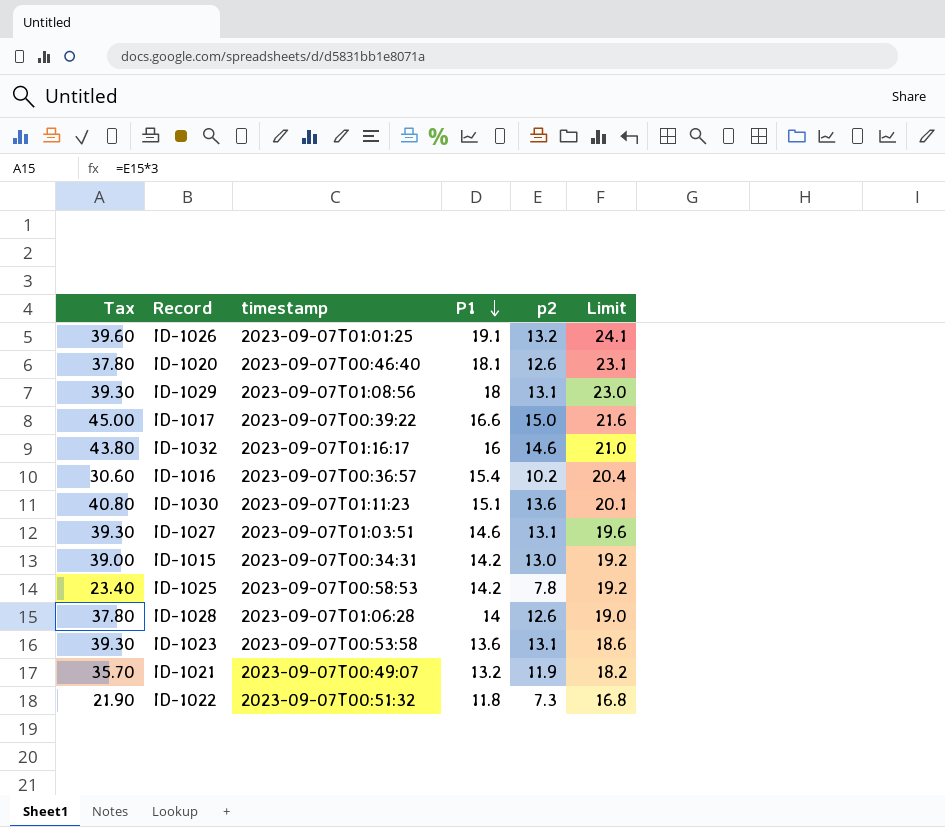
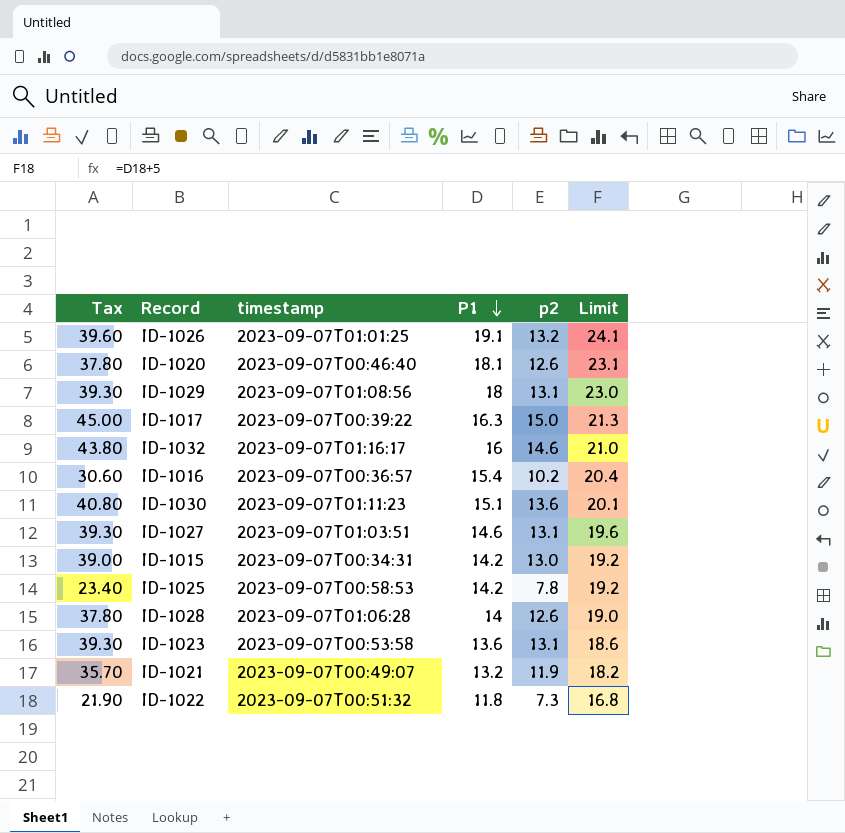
ID-1017 | P1: 16.6 -> 16.3
ID-1017 | Limit: 21.6 -> 21.3

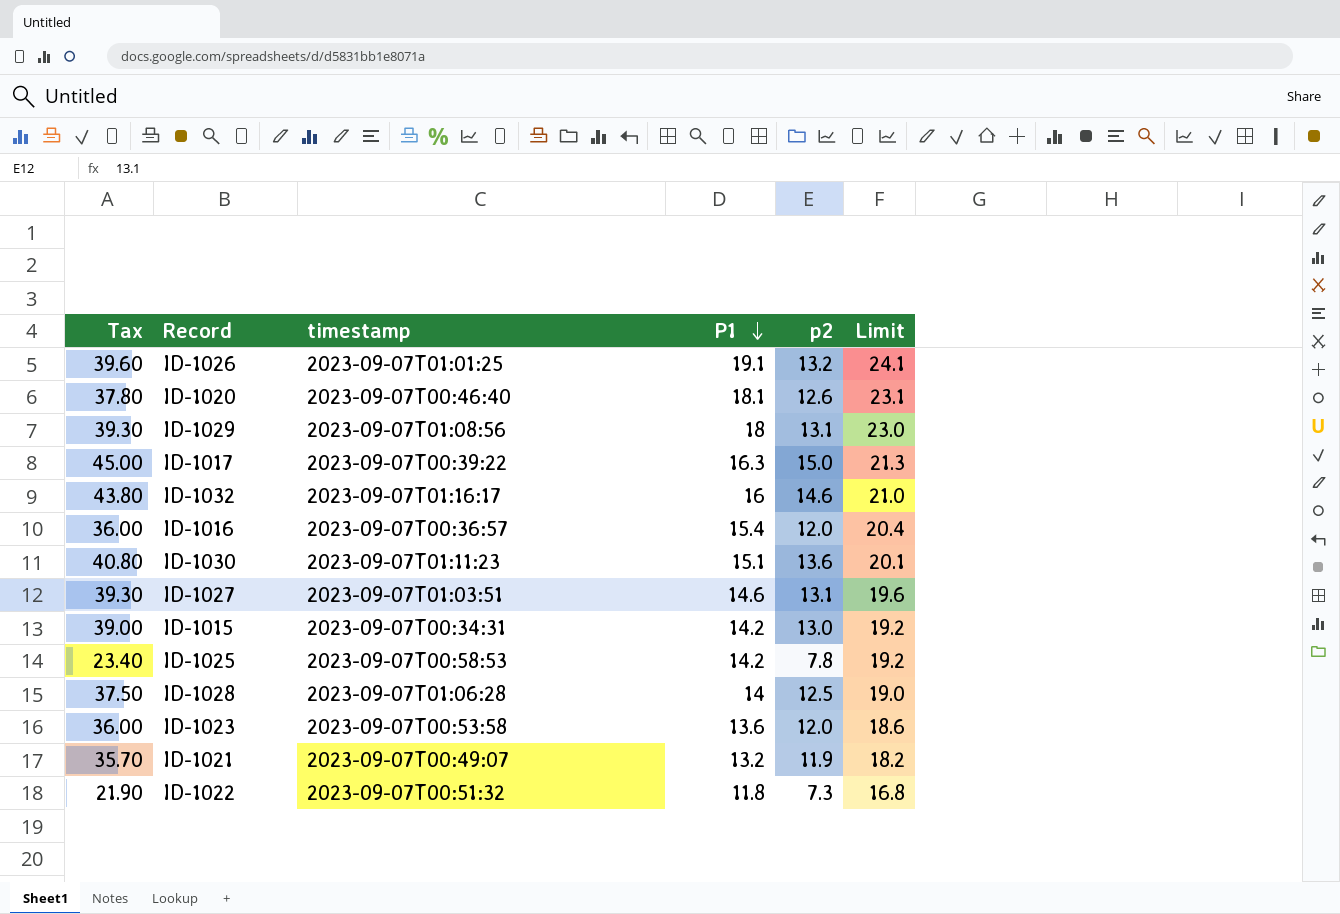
ID-1016 | Tax: 30.60 -> 36.00
ID-1016 | p2: 10.2 -> 12.0
ID-1028 | Tax: 37.80 -> 37.50
ID-1028 | p2: 12.6 -> 12.5
ID-1023 | Tax: 39.30 -> 36.00
ID-1023 | p2: 13.1 -> 12.0

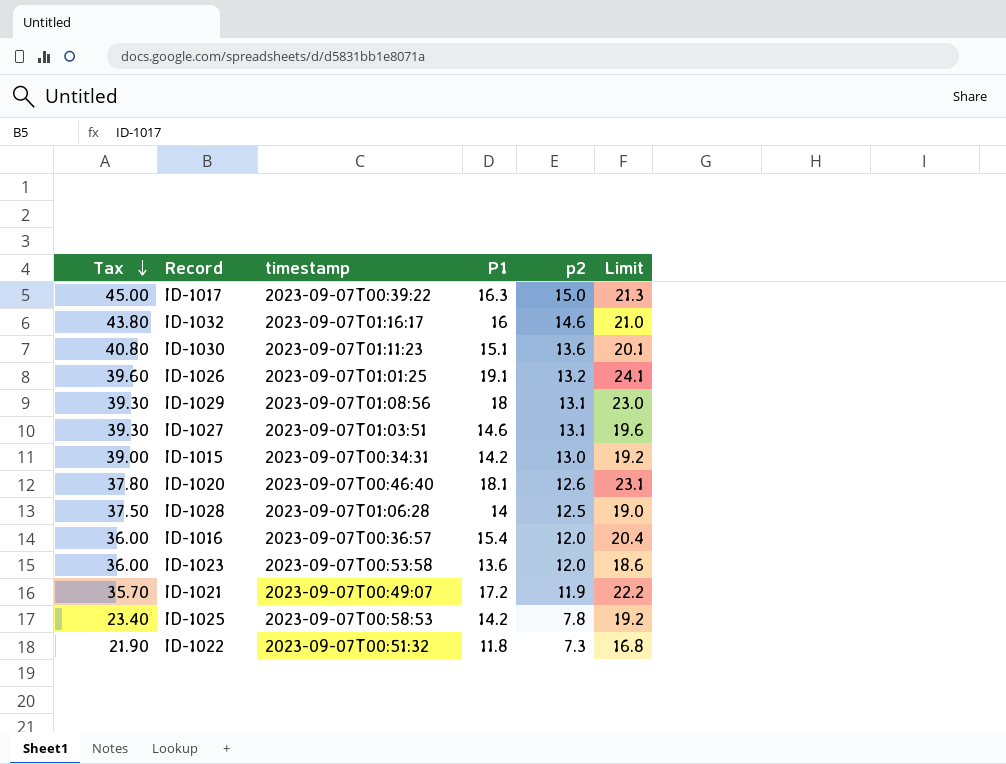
row order: P1 descending -> Tax descending
ID-1021 | P1: 13.2 -> 17.2
ID-1021 | Limit: 18.2 -> 22.2

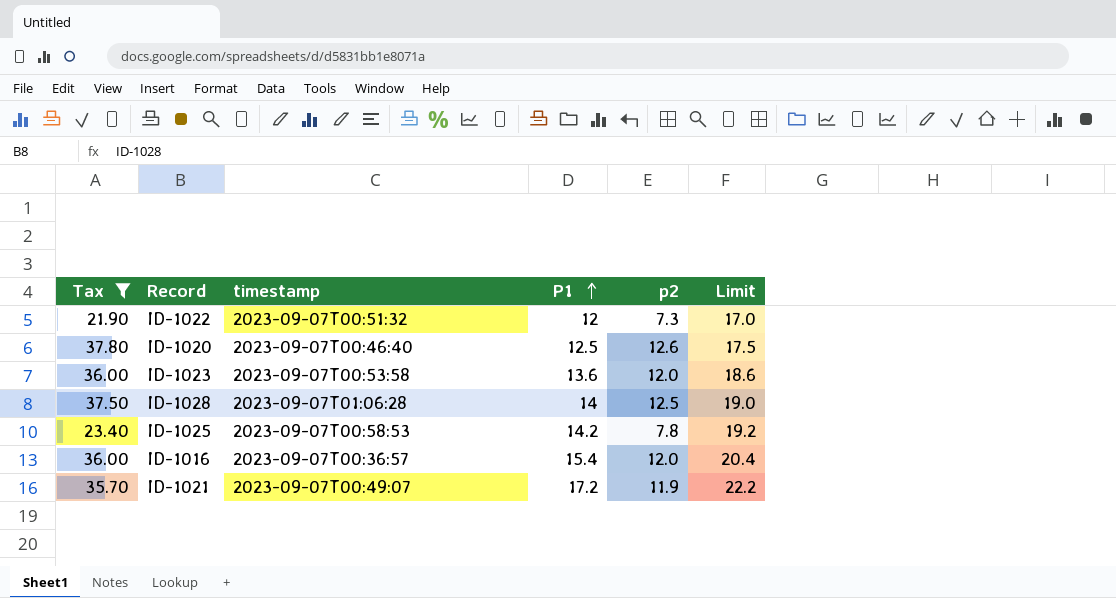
filter: none -> Tax <= 37.80
row order: Tax descending -> P1 ascending
ID-1022 | P1: 11.8 -> 12
ID-1022 | Limit: 16.8 -> 17.0
ID-1020 | P1: 18.1 -> 12.5
ID-1020 | Limit: 23.1 -> 17.5

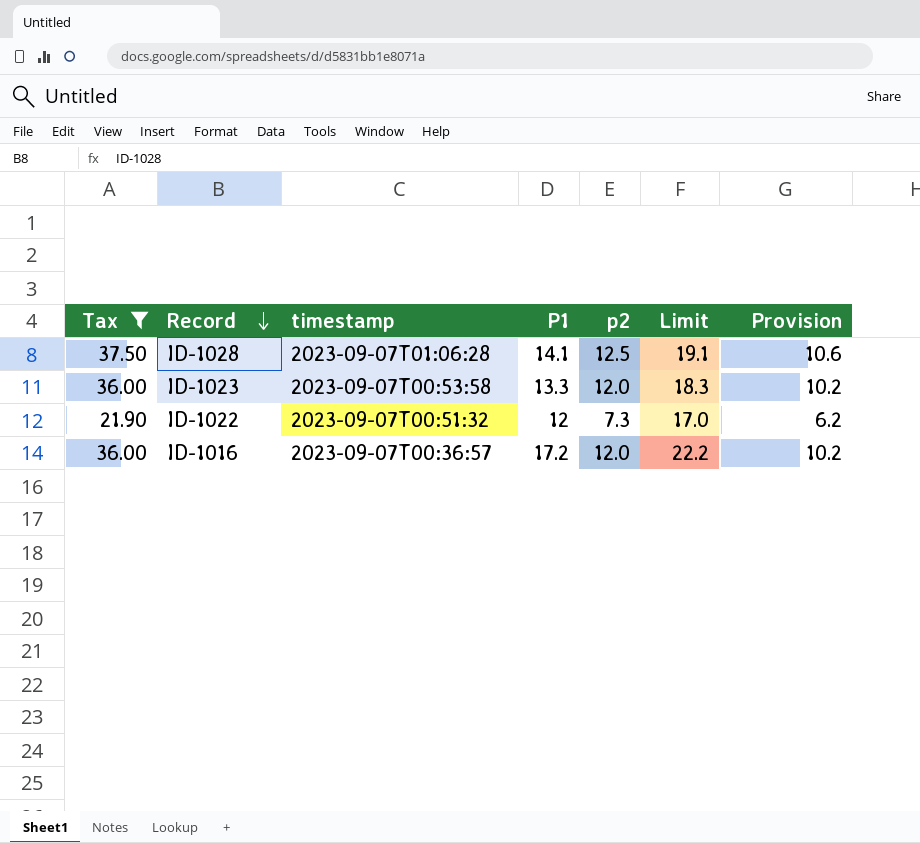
row order: P1 ascending -> Record descending
column Provision | formula: none -> [p2] * 0.85
row ID-1020: 37.80 | 2023-09-07T00:46:40 | 12.5 | 12.6 | 17.5 -> none
row ID-1025: 23.40 | 2023-09-07T00:58:53 | 14.2 | 7.8 | 19.2 -> none
row ID-1021: 35.70 | 2023-09-07T00:49:07 | 17.2 | 11.9 | 22.2 -> none
ID-1028 | P1: 14 -> 14.1
ID-1028 | Limit: 19.0 -> 19.1
ID-1023 | P1: 13.6 -> 13.3
ID-1023 | Limit: 18.6 -> 18.3
ID-1016 | P1: 15.4 -> 17.2
ID-1016 | Limit: 20.4 -> 22.2

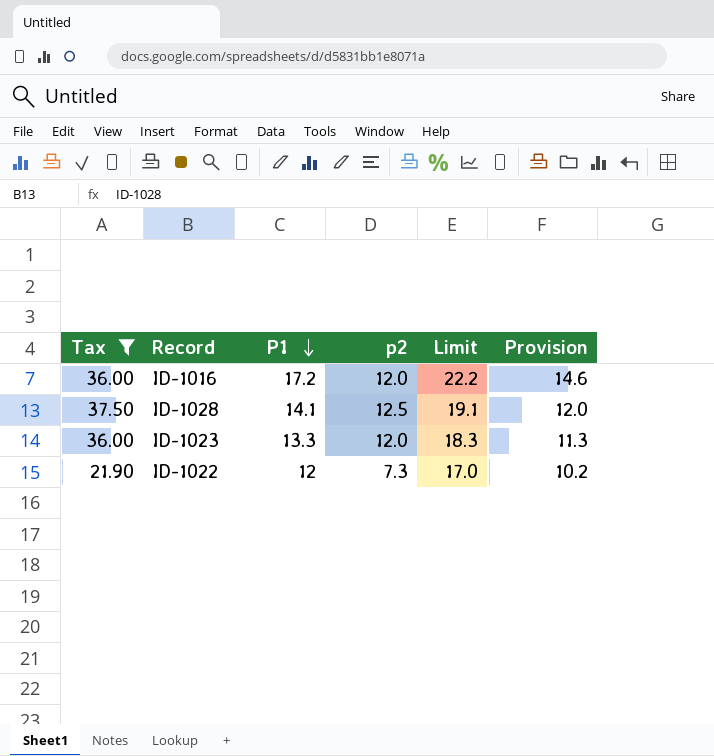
row order: Record descending -> P1 descending
column timestamp | position: 3 -> none
column Provision | formula: [p2] * 0.85 -> [P1] * 0.85

